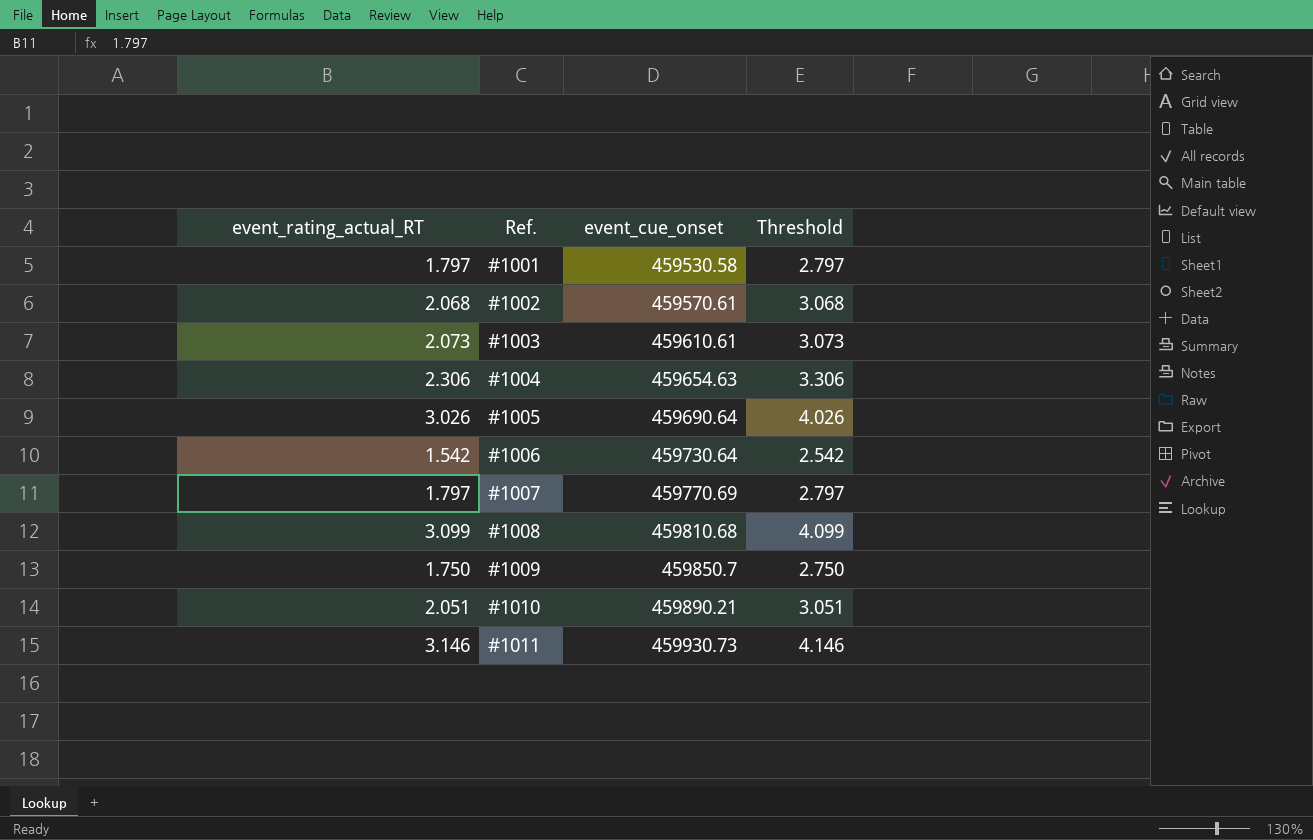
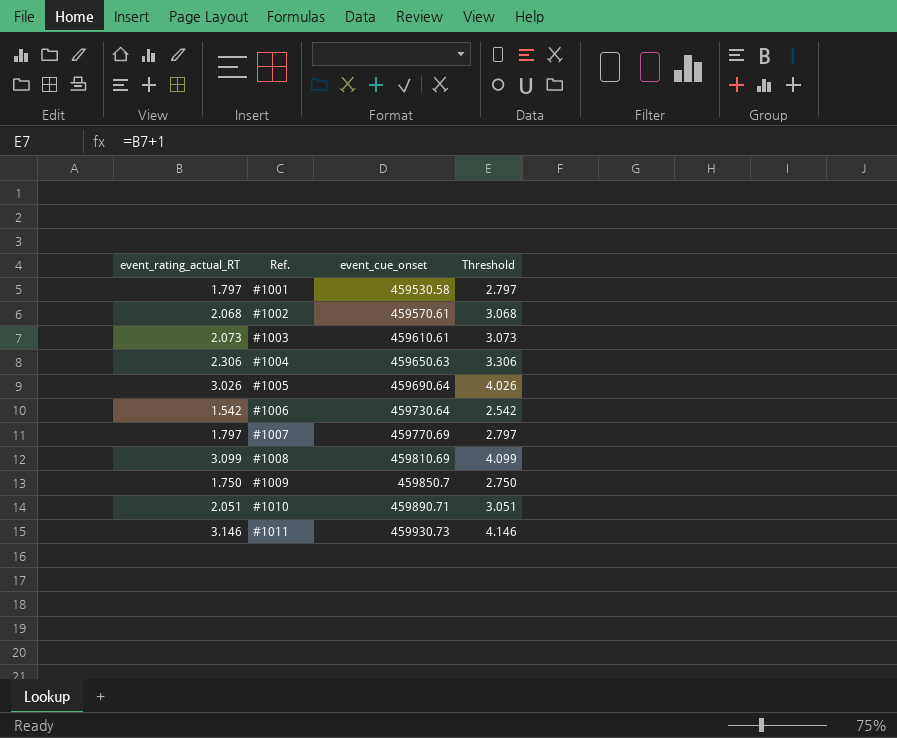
#1004 | event_cue_onset: 459654.63 -> 459650.63
#1008 | event_cue_onset: 459810.68 -> 459810.69
#1010 | event_cue_onset: 459890.21 -> 459890.71

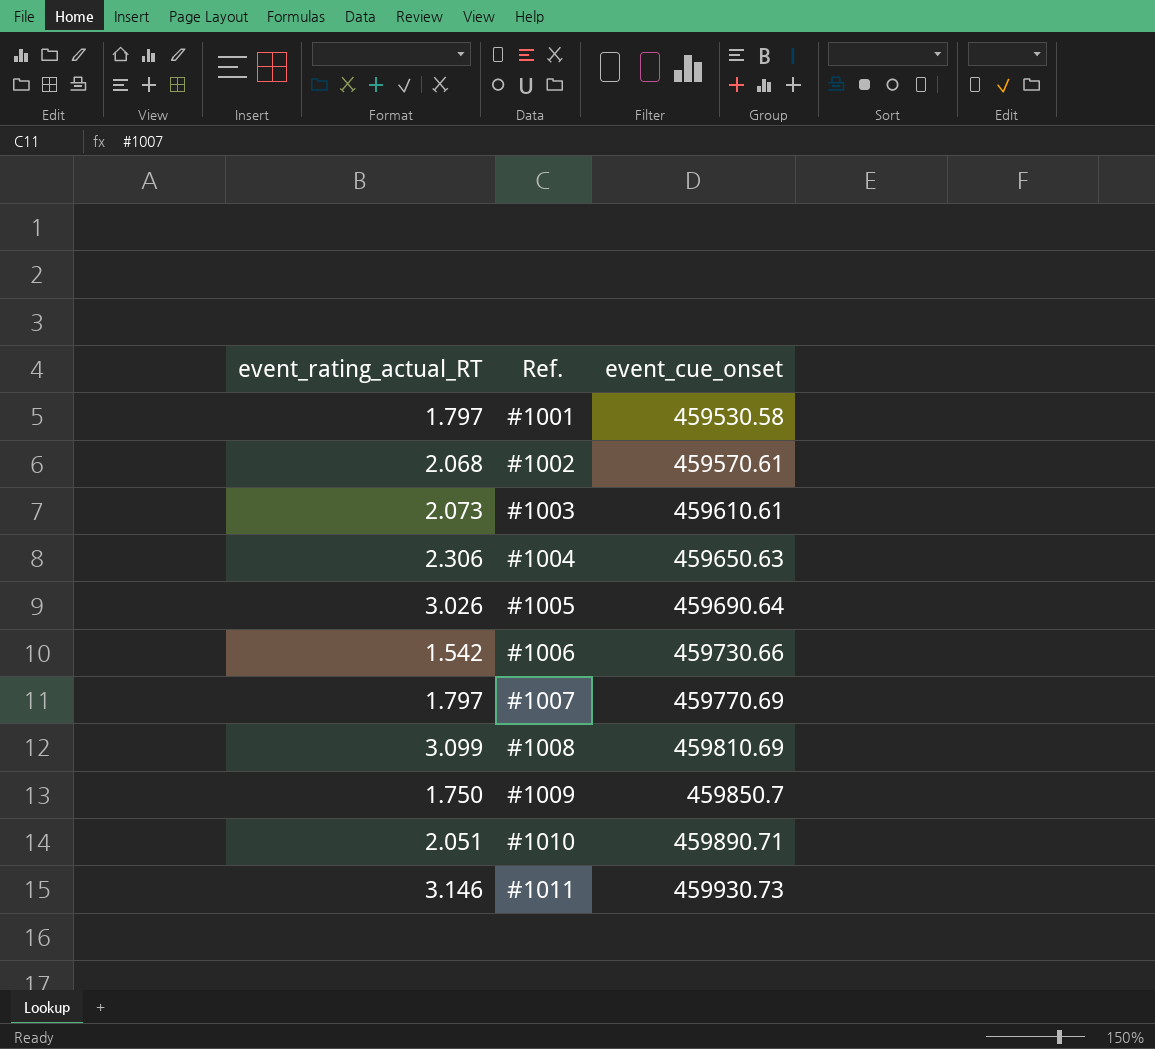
column Threshold | formula: [event_rating_actual_RT] + 1 -> none
#1006 | event_cue_onset: 459730.64 -> 459730.66

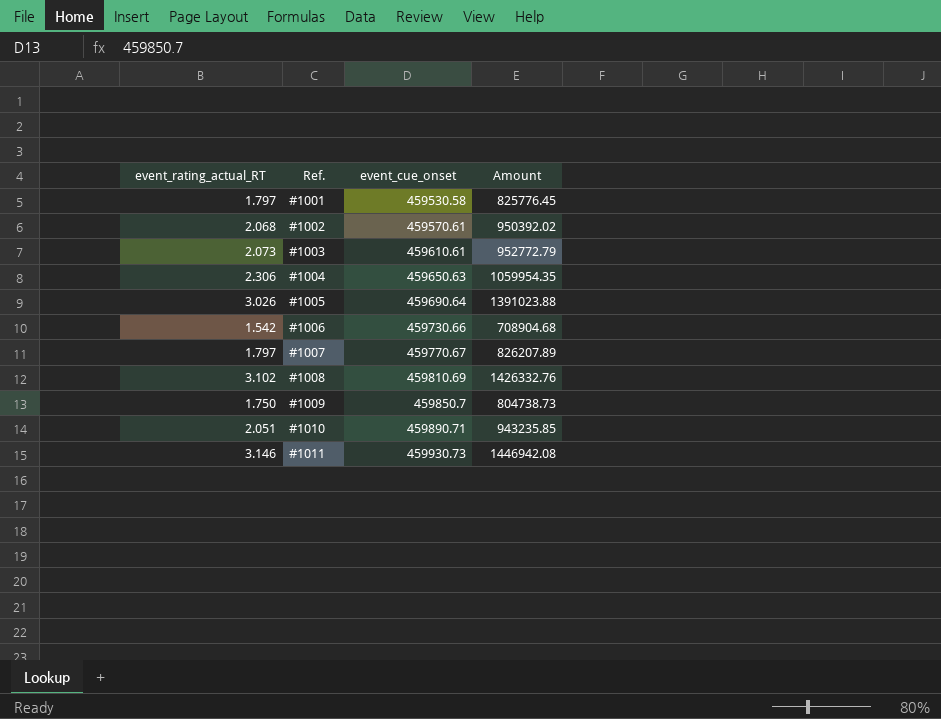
column Amount | formula: none -> [event_rating_actual_RT] * [event_cue_onset]
#1007 | event_cue_onset: 459770.69 -> 459770.67
#1008 | event_rating_actual_RT: 3.099 -> 3.102

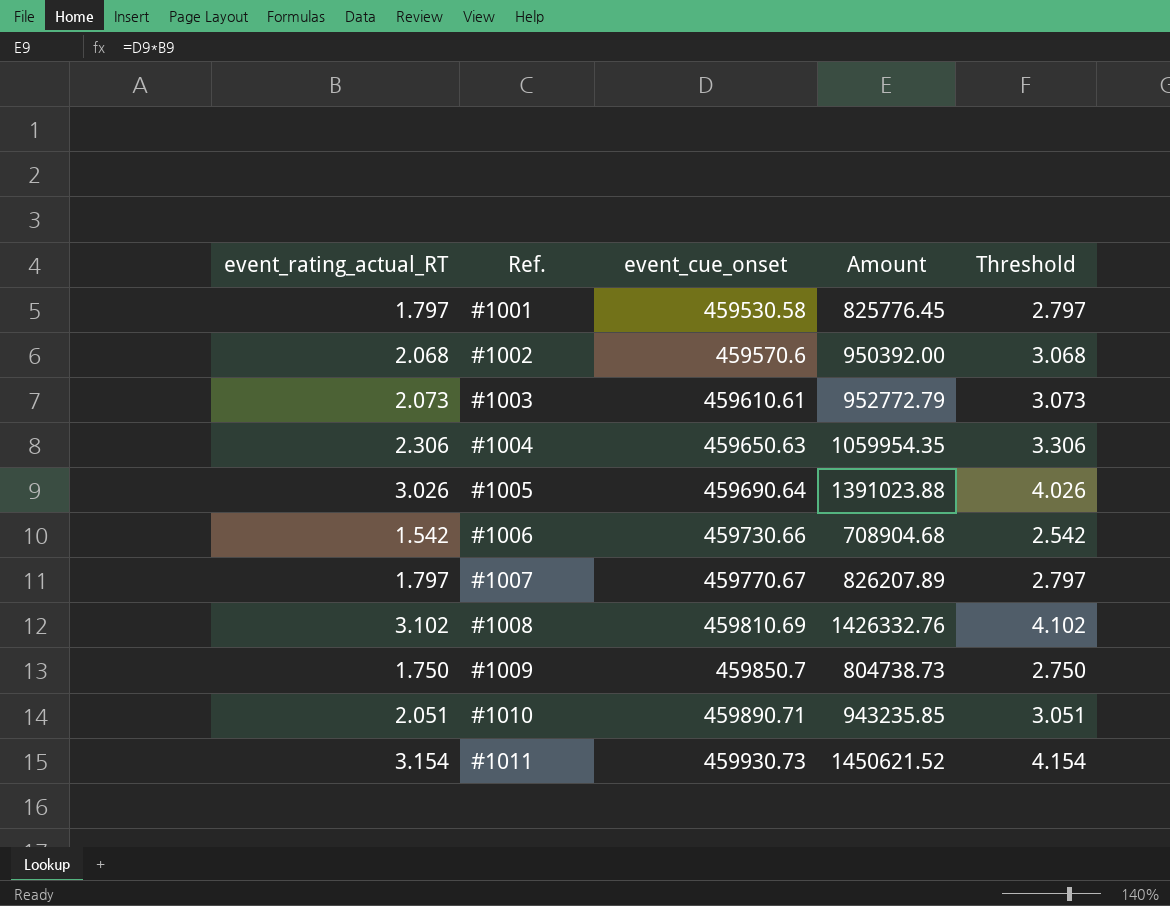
column Threshold | formula: none -> [event_rating_actual_RT] + 1
#1002 | event_cue_onset: 459570.61 -> 459570.6
#1002 | Amount: 950392.02 -> 950392.00
#1011 | event_rating_actual_RT: 3.146 -> 3.154
#1011 | Amount: 1446942.08 -> 1450621.52

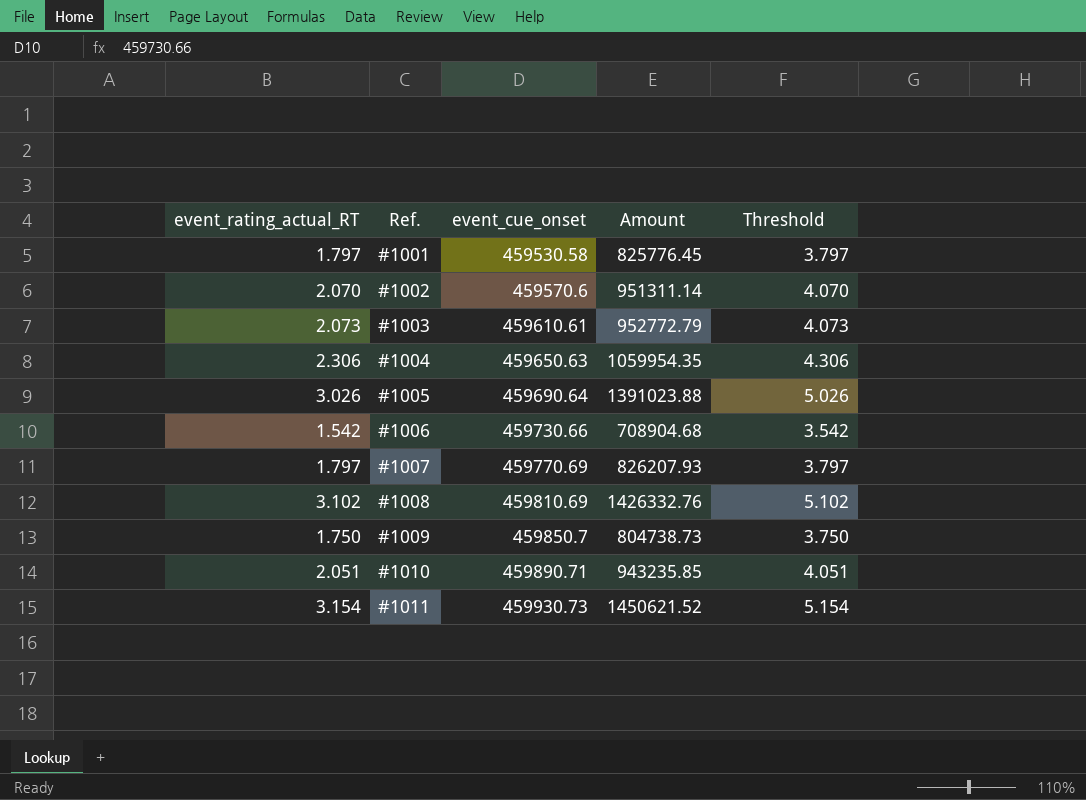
column Threshold | formula: [event_rating_actual_RT] + 1 -> [event_rating_actual_RT] + 2
#1002 | event_rating_actual_RT: 2.068 -> 2.070
#1002 | Amount: 950392.00 -> 951311.14
#1007 | event_cue_onset: 459770.67 -> 459770.69
#1007 | Amount: 826207.89 -> 826207.93

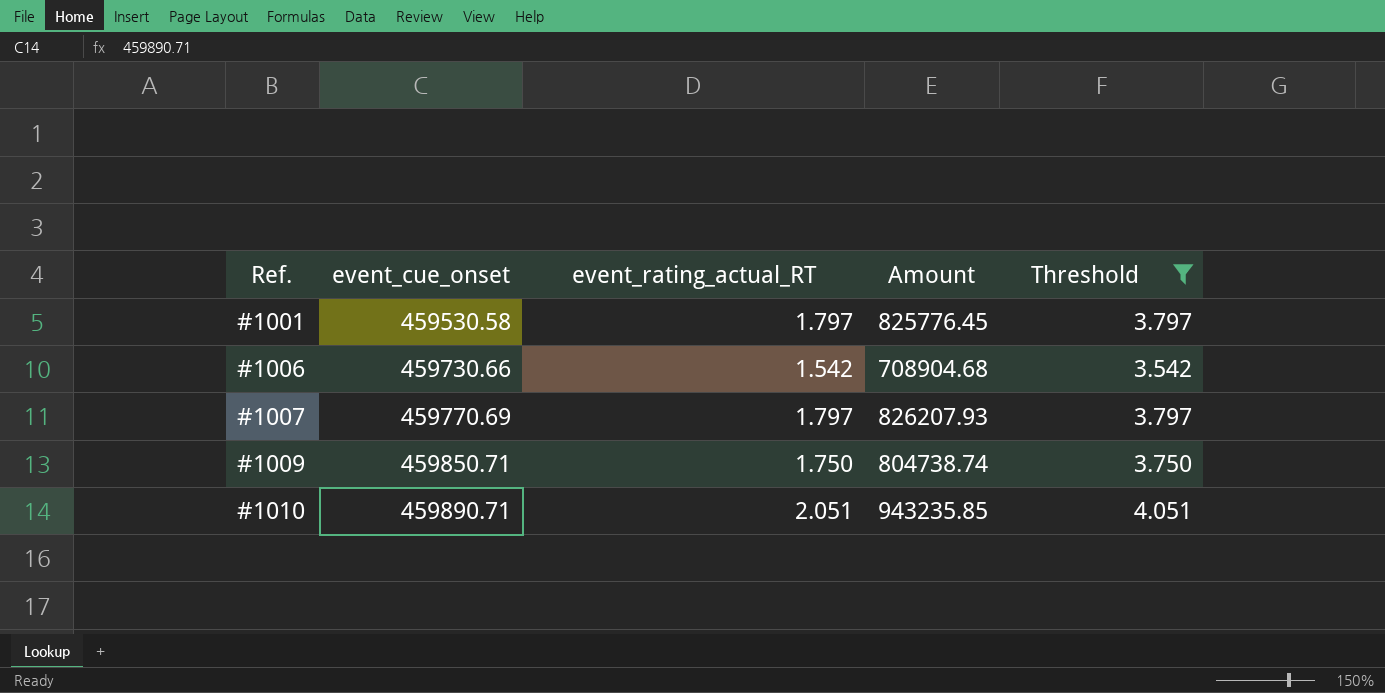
filter: none -> Threshold <= 4.051
column event_rating_actual_RT | position: 1 -> 3
#1009 | event_cue_onset: 459850.7 -> 459850.71
#1009 | Amount: 804738.73 -> 804738.74

